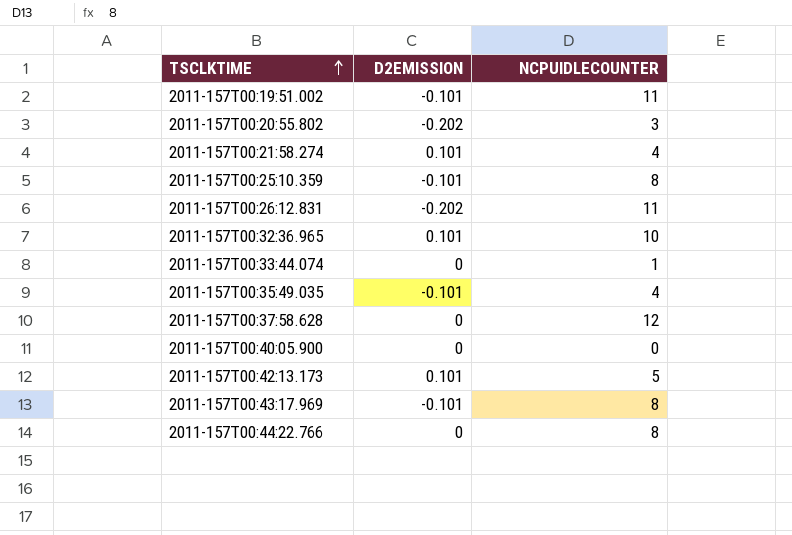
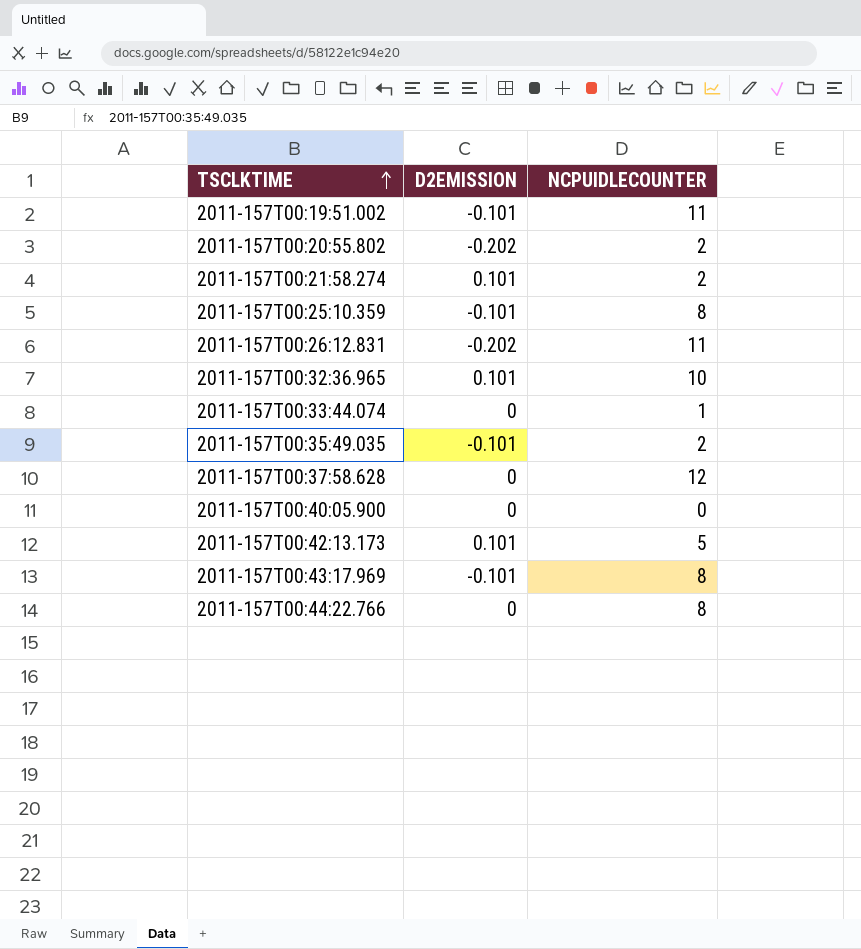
2011-157T00:20:55.802 | NCPUIDLECOUNTER: 3 -> 2
2011-157T00:21:58.274 | NCPUIDLECOUNTER: 4 -> 2
2011-157T00:35:49.035 | NCPUIDLECOUNTER: 4 -> 2

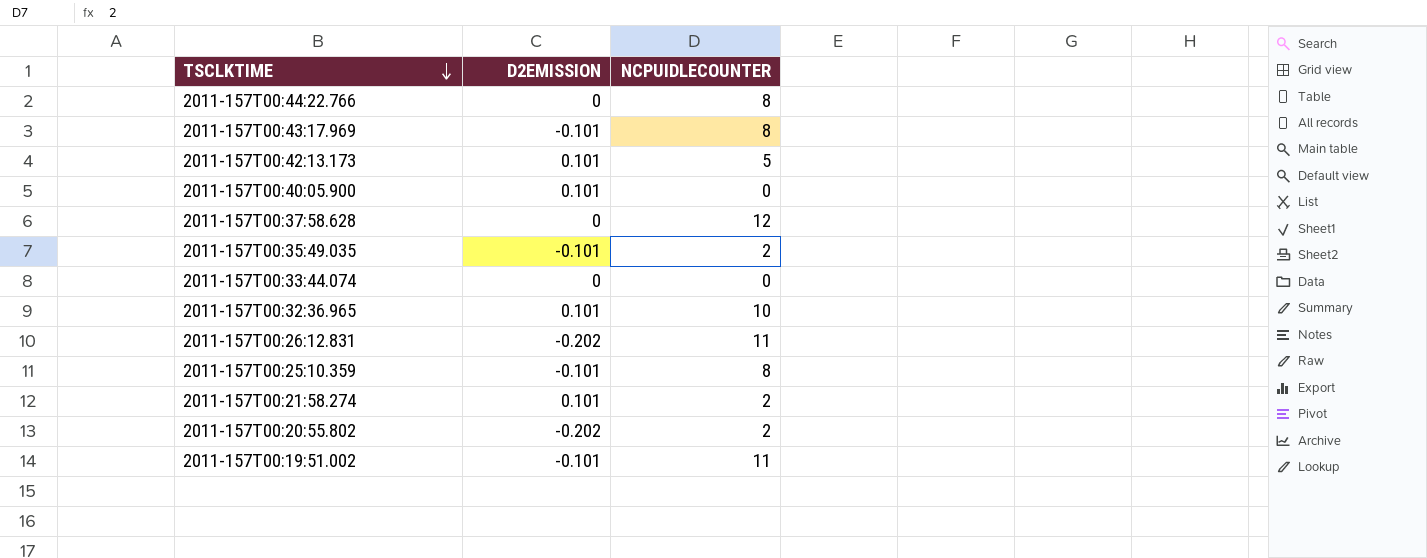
row order: TSCLKTIME ascending -> TSCLKTIME descending
2011-157T00:40:05.900 | D2EMISSION: 0 -> 0.101
2011-157T00:33:44.074 | NCPUIDLECOUNTER: 1 -> 0

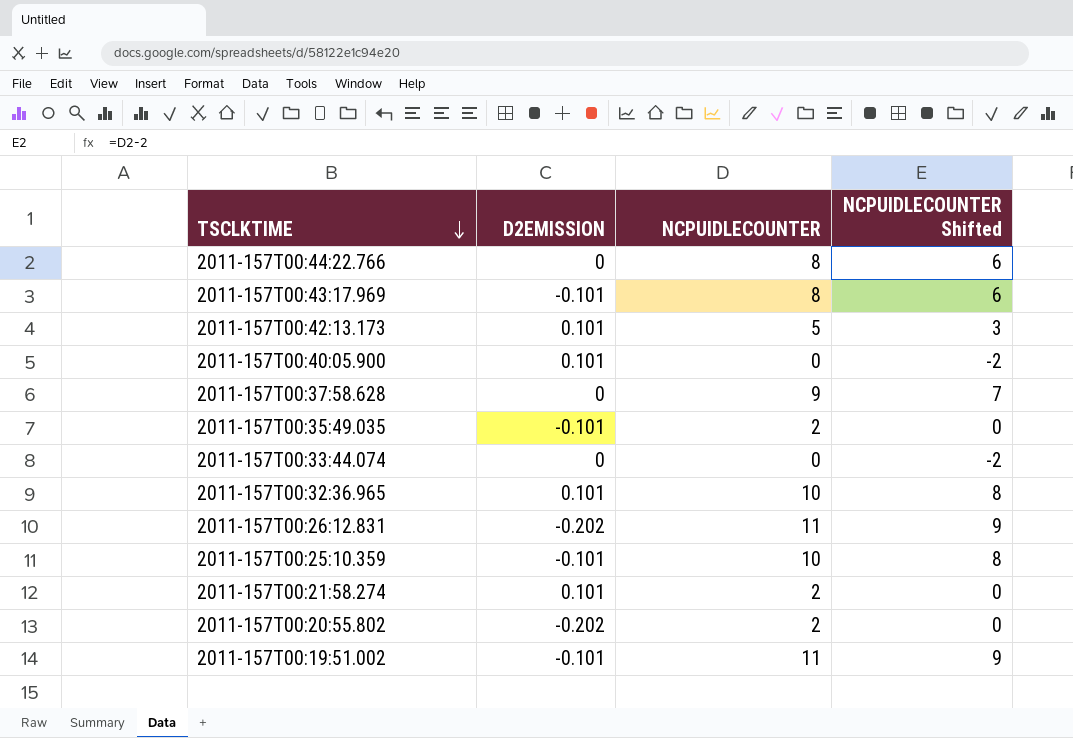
column NCPUIDLECOUNTER Shifted | formula: none -> [NCPUIDLECOUNTER] - 2
2011-157T00:37:58.628 | NCPUIDLECOUNTER: 12 -> 9
2011-157T00:25:10.359 | NCPUIDLECOUNTER: 8 -> 10

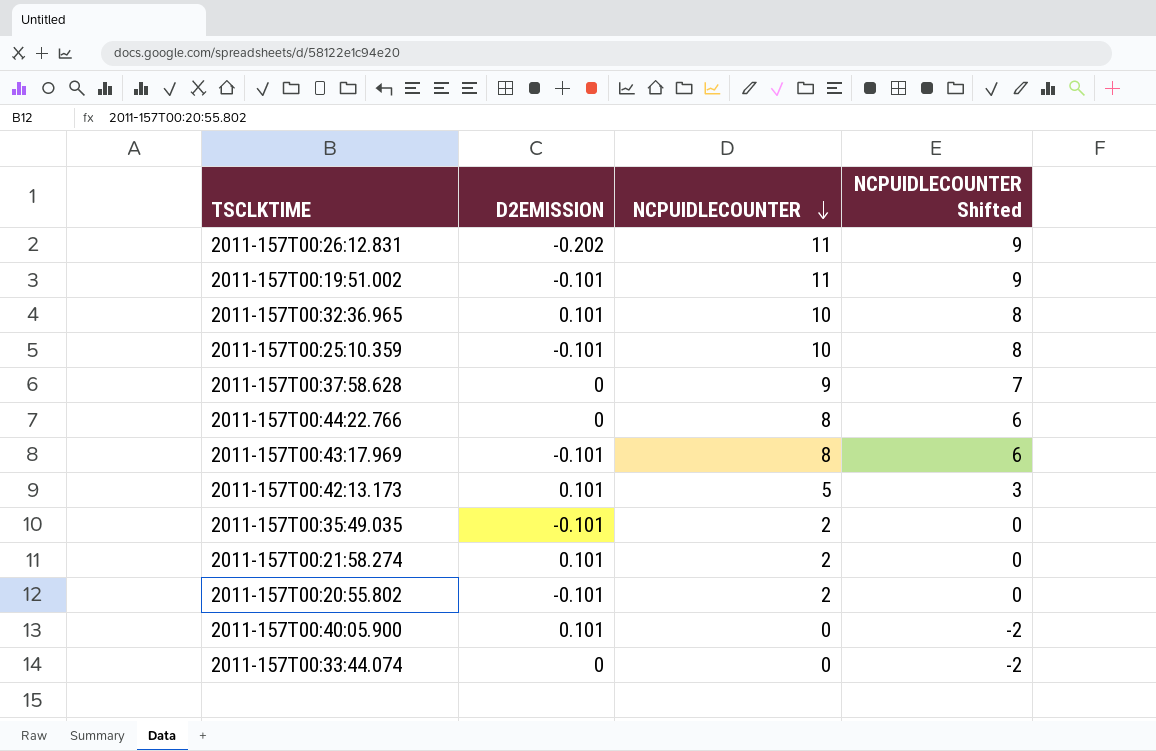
row order: TSCLKTIME descending -> NCPUIDLECOUNTER descending
2011-157T00:20:55.802 | D2EMISSION: -0.202 -> -0.101

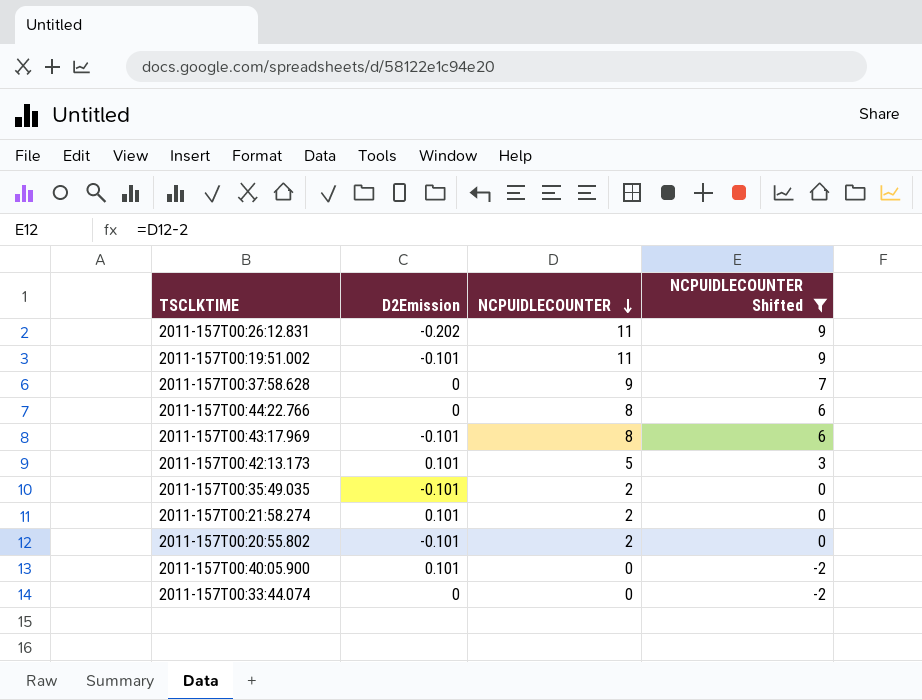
filter: none -> NCPUIDLECOUNTER Shifted != 8
column name: D2EMISSION -> D2Emission

